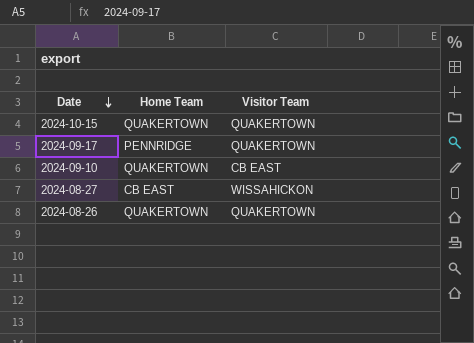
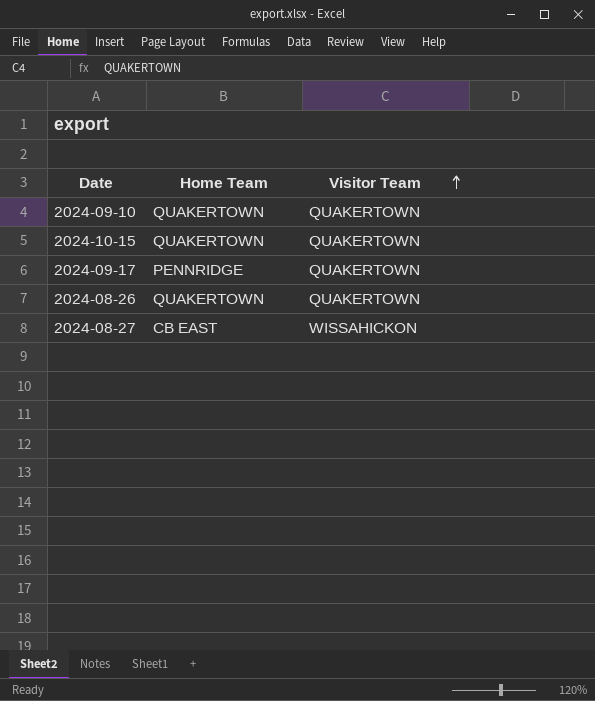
row order: Date descending -> Visitor Team ascending
2024-09-10 | Visitor Team: CB EAST -> QUAKERTOWN

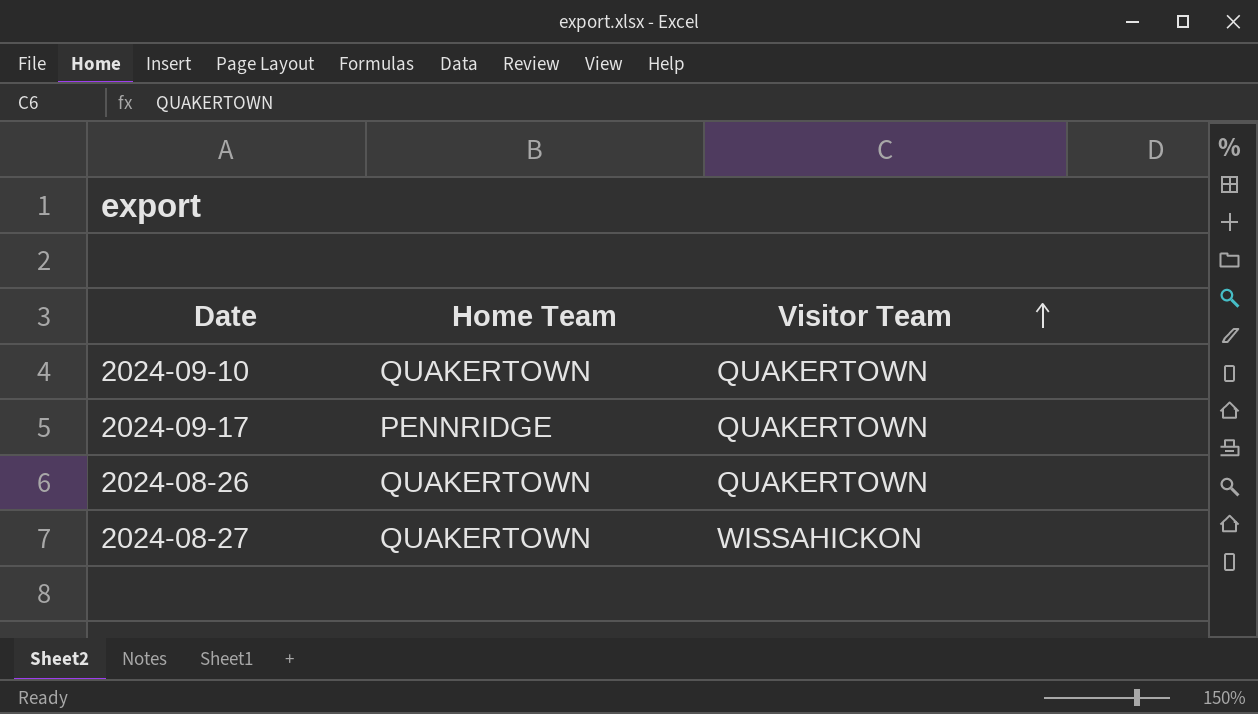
row 2024-10-15: QUAKERTOWN | QUAKERTOWN -> none
2024-08-27 | Home Team: CB EAST -> QUAKERTOWN

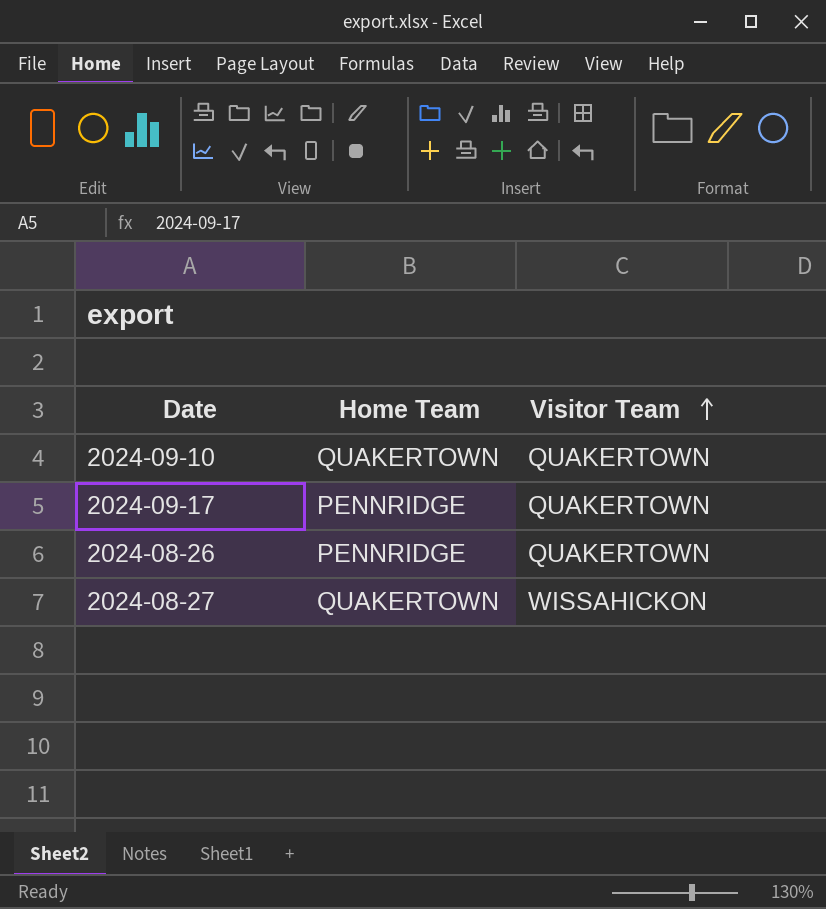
2024-08-26 | Home Team: QUAKERTOWN -> PENNRIDGE

